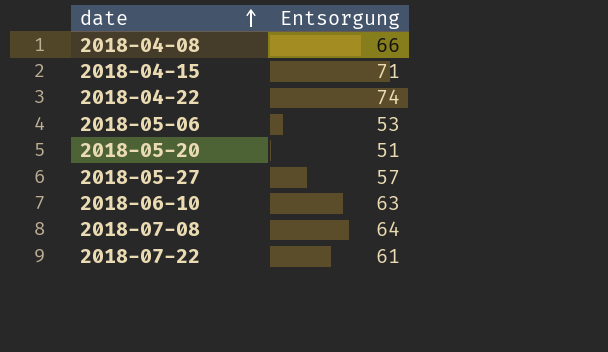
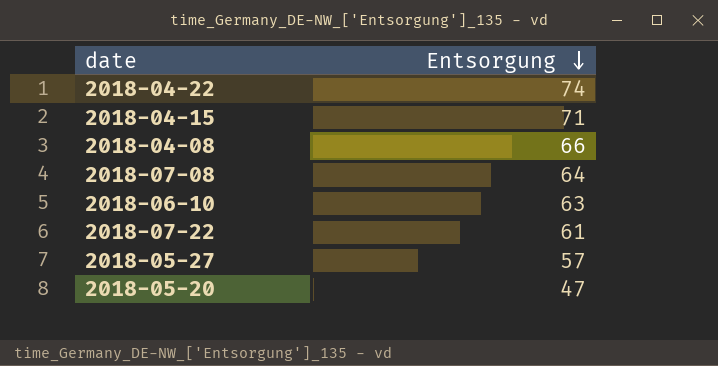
row order: date ascending -> Entsorgung descending
row 2018-05-06: 53 -> none
2018-05-20 | Entsorgung: 51 -> 47

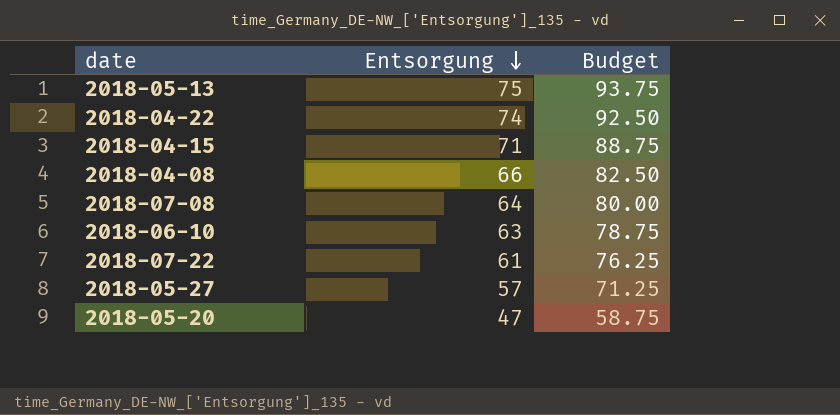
column Budget | formula: none -> [Entsorgung] * 1.25
row 2018-05-13: none -> 75 | 93.75

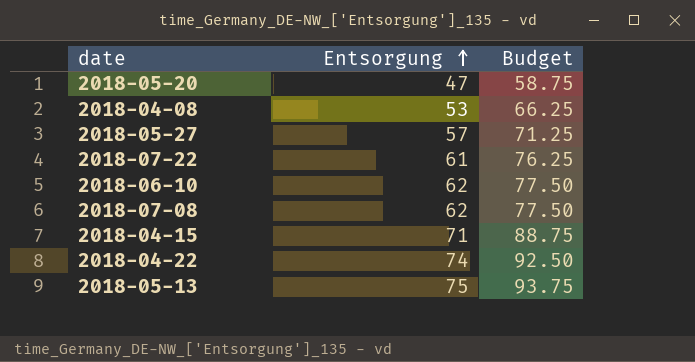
row order: Entsorgung descending -> Entsorgung ascending
2018-04-08 | Entsorgung: 66 -> 53
2018-04-08 | Budget: 82.50 -> 66.25
2018-06-10 | Entsorgung: 63 -> 62
2018-06-10 | Budget: 78.75 -> 77.50
2018-07-08 | Entsorgung: 64 -> 62
2018-07-08 | Budget: 80.00 -> 77.50

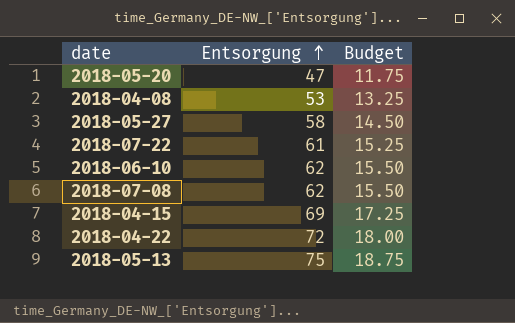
column Budget | formula: [Entsorgung] * 1.25 -> [Entsorgung] * 0.25
2018-05-27 | Entsorgung: 57 -> 58
2018-04-15 | Entsorgung: 71 -> 69
2018-04-22 | Entsorgung: 74 -> 72

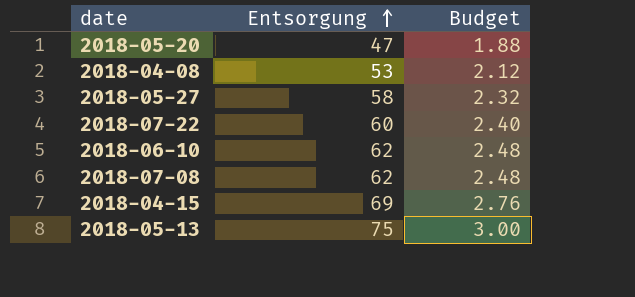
column Budget | formula: [Entsorgung] * 0.25 -> [Entsorgung] * 0.04
row 2018-04-22: 72 | 18.00 -> none
2018-07-22 | Entsorgung: 61 -> 60

